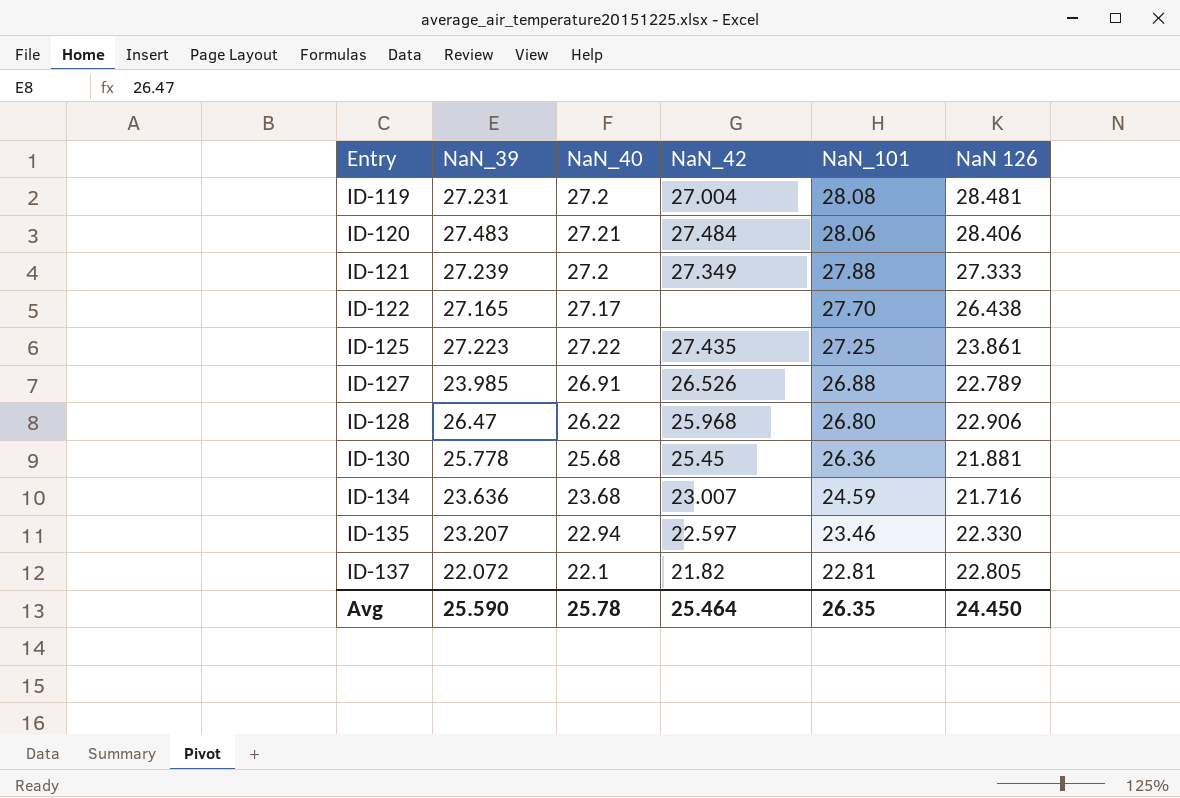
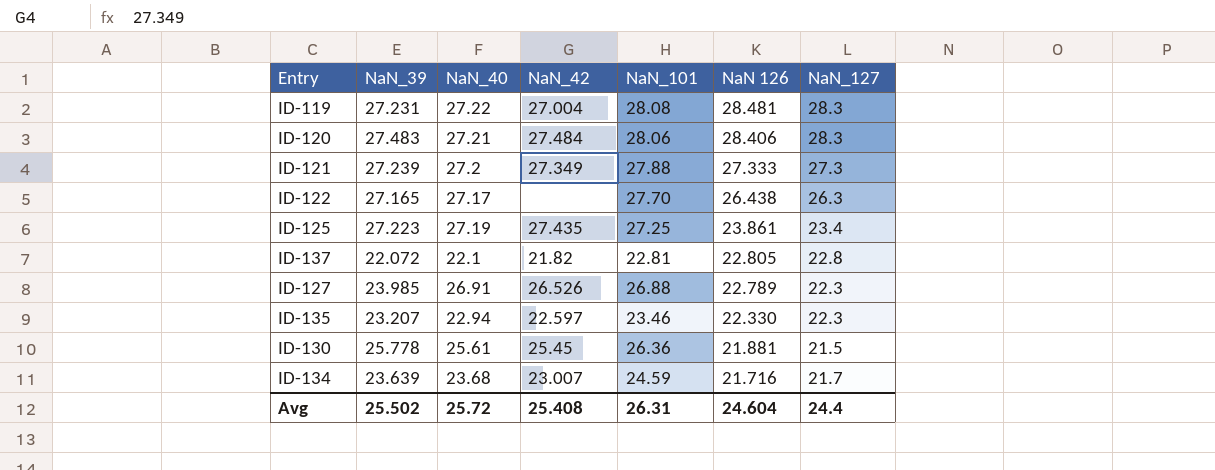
row order: Entry ascending -> NaN 126 descending
column NaN_127 | position: none -> 7
row ID-128: 26.47 | 26.22 | 25.968 | 26.80 | 22.906 -> none
ID-119 | NaN_40: 27.2 -> 27.22
ID-125 | NaN_40: 27.22 -> 27.19
ID-130 | NaN_40: 25.68 -> 25.61
ID-134 | NaN_39: 23.636 -> 23.639
Avg | NaN_39: 25.590 -> 25.502
Avg | NaN_40: 25.78 -> 25.72
Avg | NaN_42: 25.464 -> 25.408
Avg | NaN_101: 26.35 -> 26.31
Avg | NaN 126: 24.450 -> 24.604

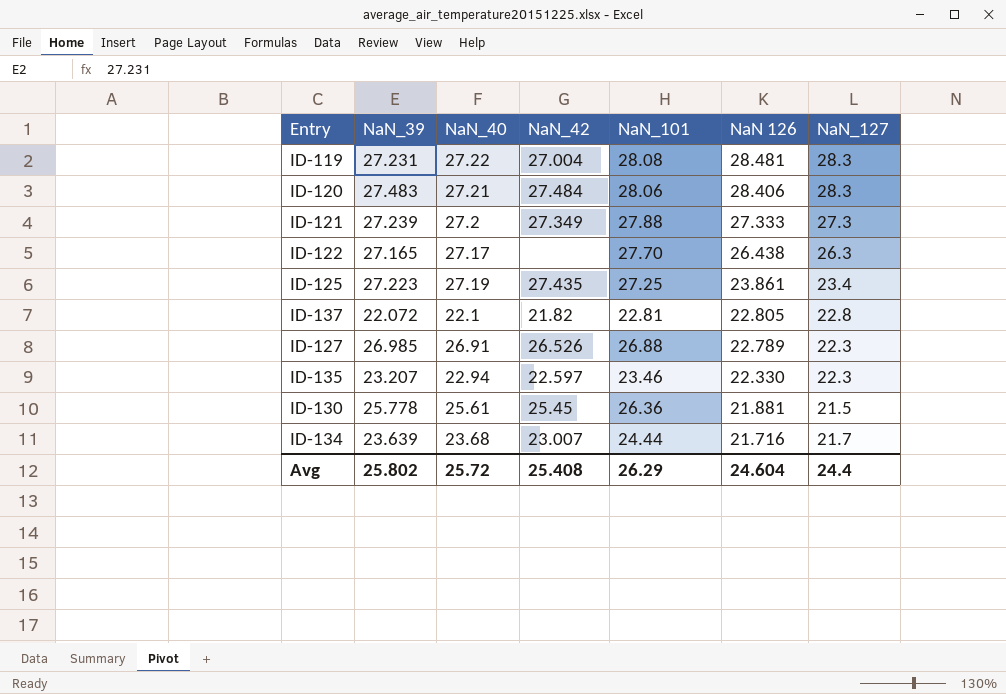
ID-127 | NaN_39: 23.985 -> 26.985
ID-134 | NaN_101: 24.59 -> 24.44
Avg | NaN_39: 25.502 -> 25.802
Avg | NaN_101: 26.31 -> 26.29

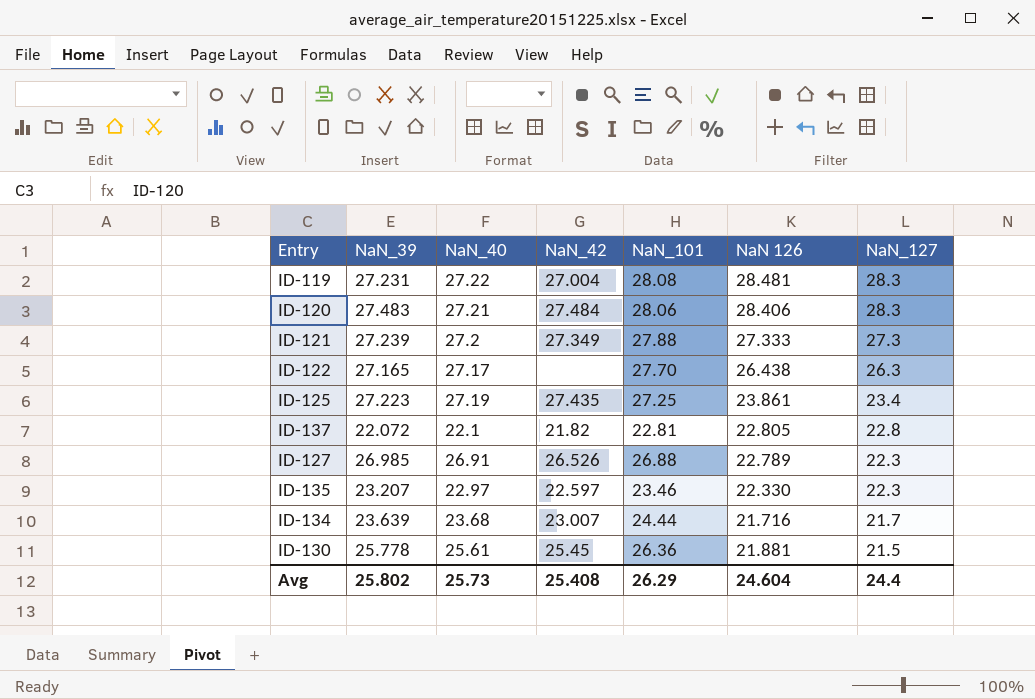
row order: NaN 126 descending -> NaN_127 descending
ID-135 | NaN_40: 22.94 -> 22.97
Avg | NaN_40: 25.72 -> 25.73

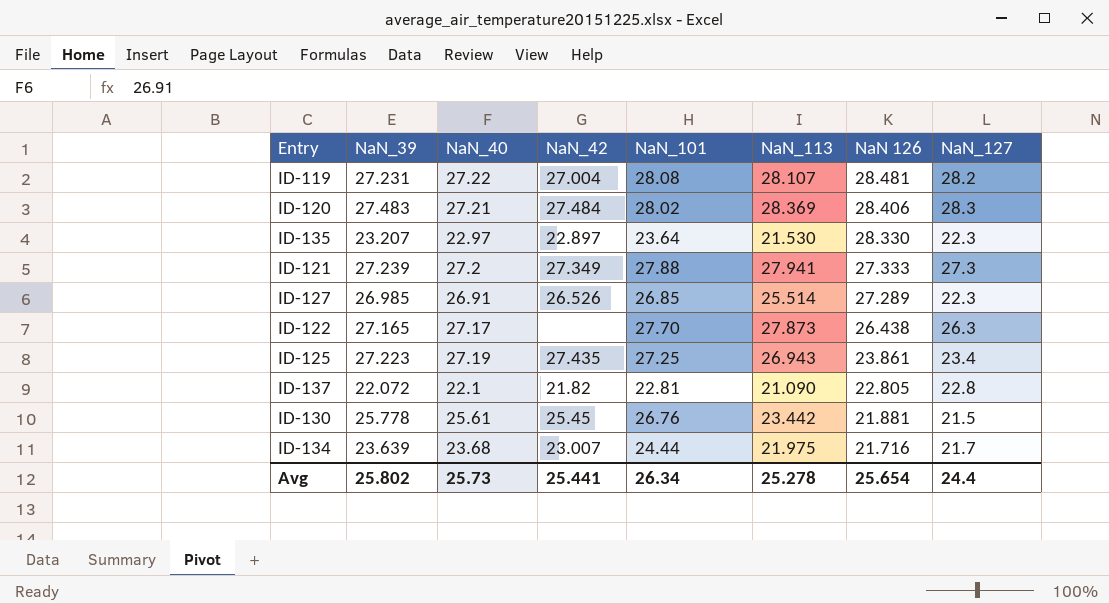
row order: NaN_127 descending -> NaN 126 descending
column NaN_113 | position: none -> 6
ID-119 | NaN_127: 28.3 -> 28.2
ID-120 | NaN_101: 28.06 -> 28.02
ID-135 | NaN_42: 22.597 -> 22.897
ID-135 | NaN_101: 23.46 -> 23.64
ID-135 | NaN 126: 22.330 -> 28.330
ID-127 | NaN_101: 26.88 -> 26.85
ID-127 | NaN 126: 22.789 -> 27.289
ID-130 | NaN_101: 26.36 -> 26.76
Avg | NaN_42: 25.408 -> 25.441
Avg | NaN_101: 26.29 -> 26.34
Avg | NaN 126: 24.604 -> 25.654

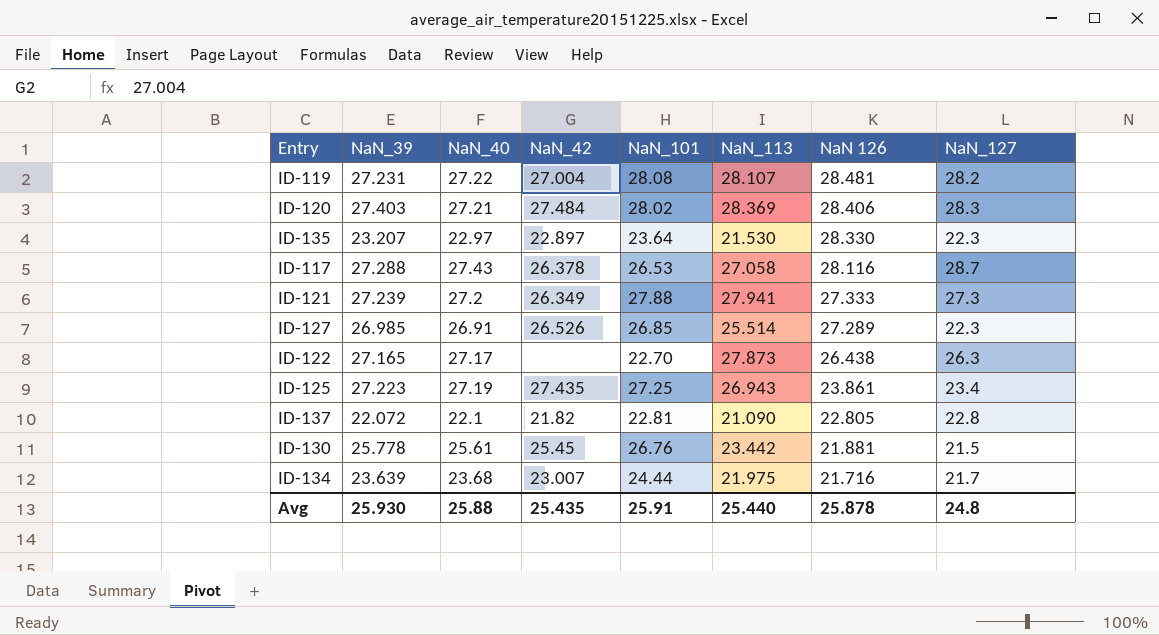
ID-120 | NaN_39: 27.483 -> 27.403
row ID-117: none -> 27.288 | 27.43 | 26.378 | 26.53 | 27.058 | 28.116 | 28.7
ID-121 | NaN_42: 27.349 -> 26.349
ID-122 | NaN_101: 27.70 -> 22.70
Avg | NaN_39: 25.802 -> 25.930
Avg | NaN_40: 25.73 -> 25.88
Avg | NaN_42: 25.441 -> 25.435
Avg | NaN_101: 26.34 -> 25.91
Avg | NaN_113: 25.278 -> 25.440
Avg | NaN 126: 25.654 -> 25.878
Avg | NaN_127: 24.4 -> 24.8

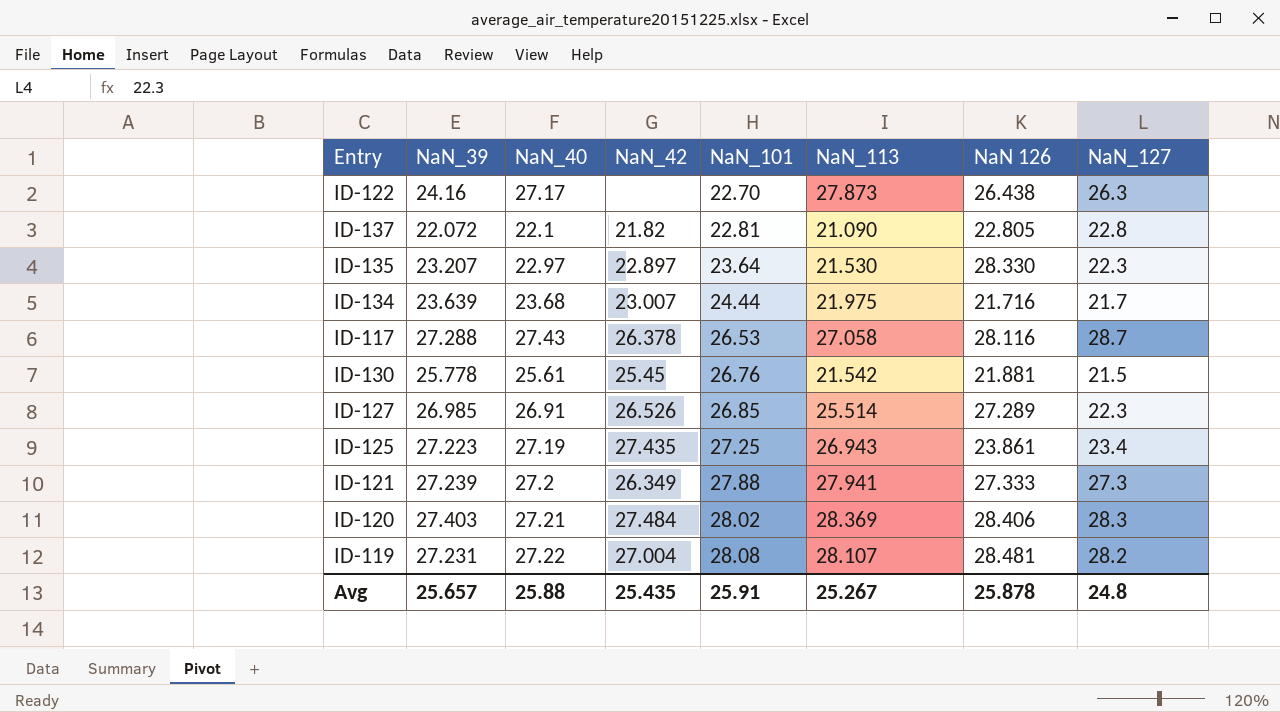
row order: NaN 126 descending -> NaN_101 ascending
ID-122 | NaN_39: 27.165 -> 24.16
ID-130 | NaN_113: 23.442 -> 21.542
Avg | NaN_39: 25.930 -> 25.657
Avg | NaN_113: 25.440 -> 25.267

